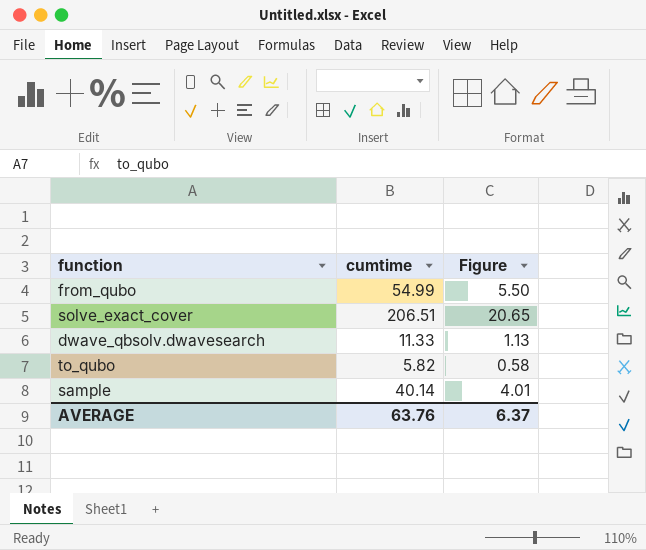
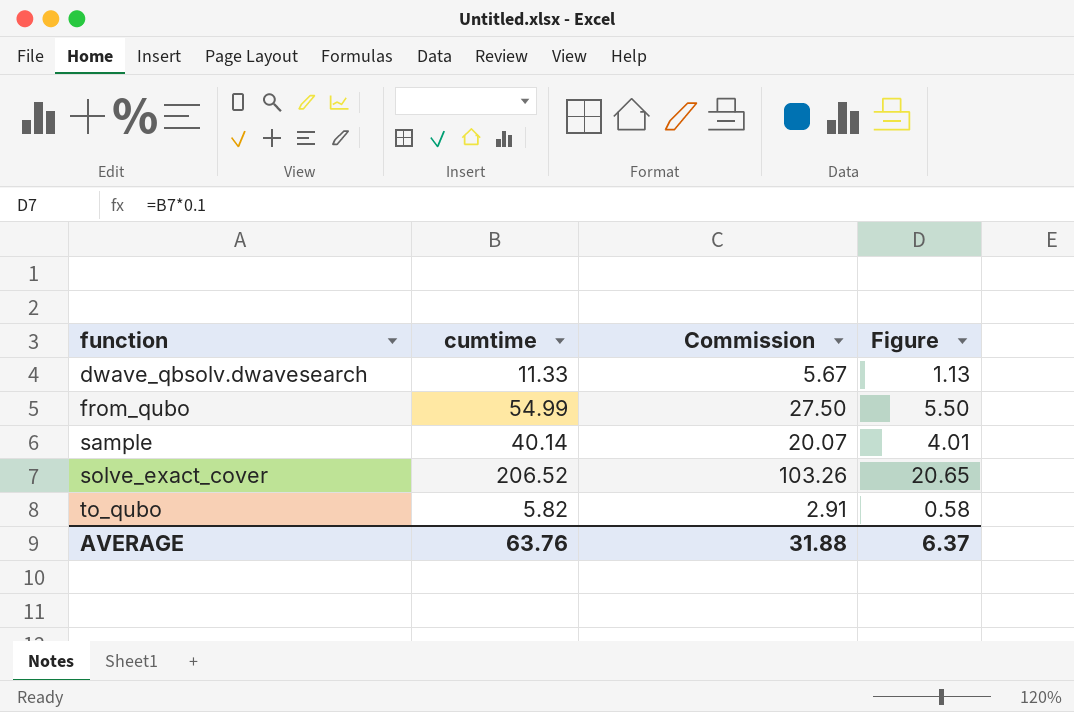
row order: none -> function ascending
column Commission | formula: none -> [cumtime] * 0.5
solve_exact_cover | cumtime: 206.51 -> 206.52

